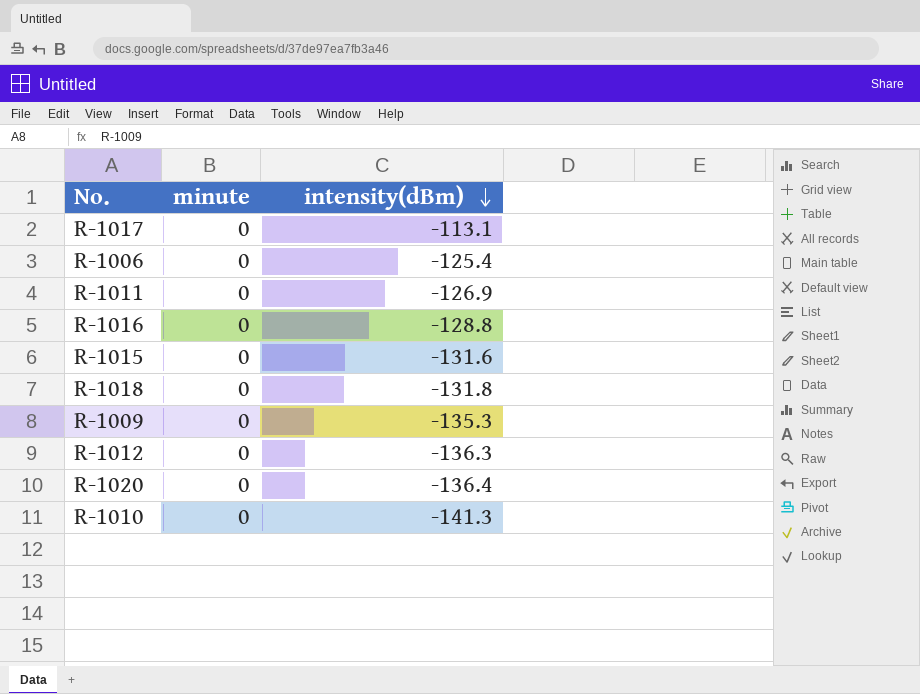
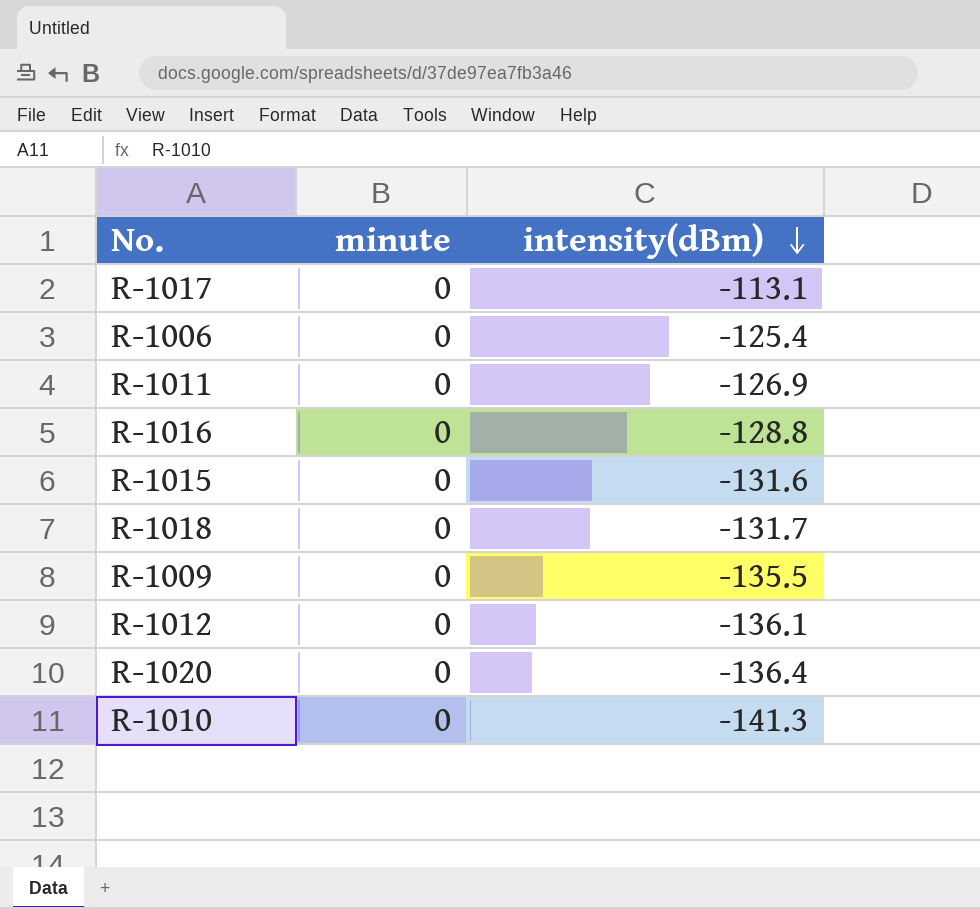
R-1018 | intensity(dBm): -131.8 -> -131.7
R-1009 | intensity(dBm): -135.3 -> -135.5
R-1012 | intensity(dBm): -136.3 -> -136.1

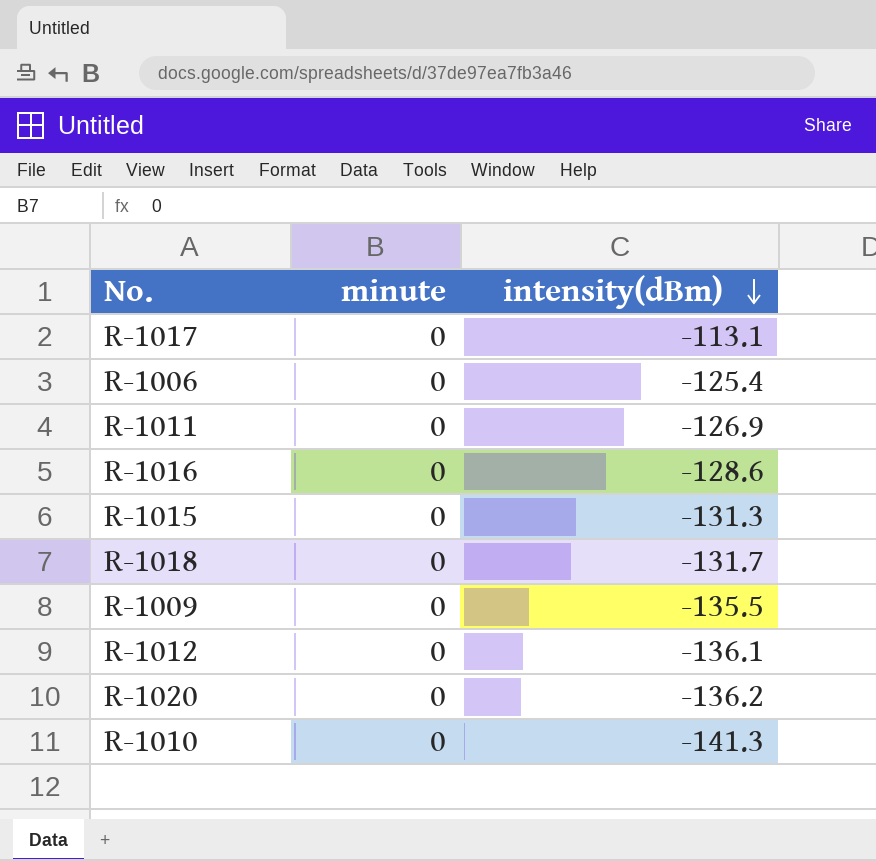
R-1016 | intensity(dBm): -128.8 -> -128.6
R-1015 | intensity(dBm): -131.6 -> -131.3
R-1020 | intensity(dBm): -136.4 -> -136.2

